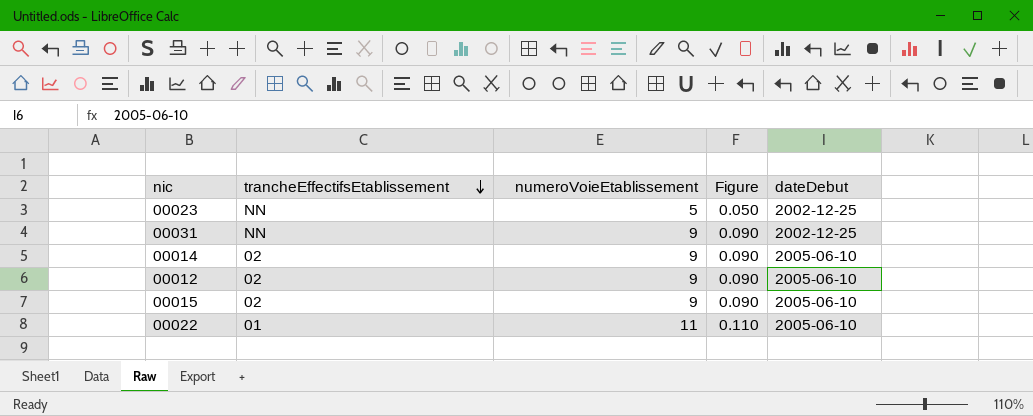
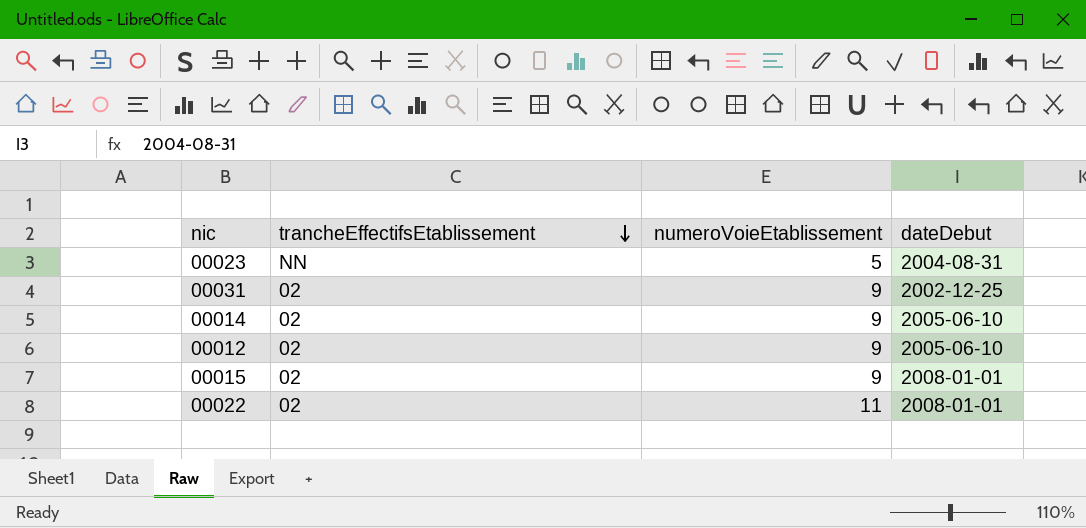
column Figure | formula: [numeroVoieEtablissement] * 0.01 -> none
00023 | dateDebut: 2002-12-25 -> 2004-08-31
00031 | trancheEffectifsEtablissement: NN -> 02
00015 | dateDebut: 2005-06-10 -> 2008-01-01
00022 | trancheEffectifsEtablissement: 01 -> 02
00022 | dateDebut: 2005-06-10 -> 2008-01-01

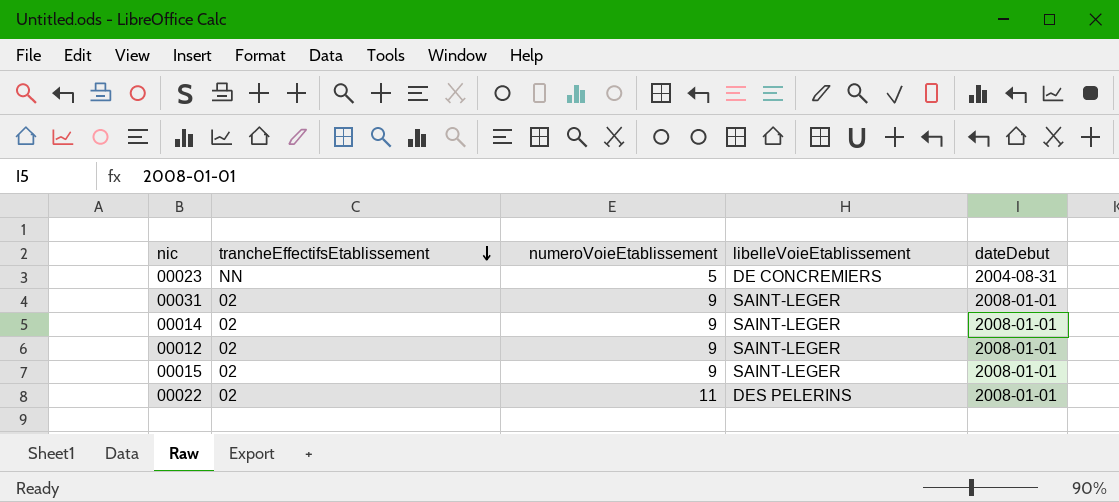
column libelleVoieEtablissement | position: none -> 4
00031 | dateDebut: 2002-12-25 -> 2008-01-01
00014 | dateDebut: 2005-06-10 -> 2008-01-01
00012 | dateDebut: 2005-06-10 -> 2008-01-01

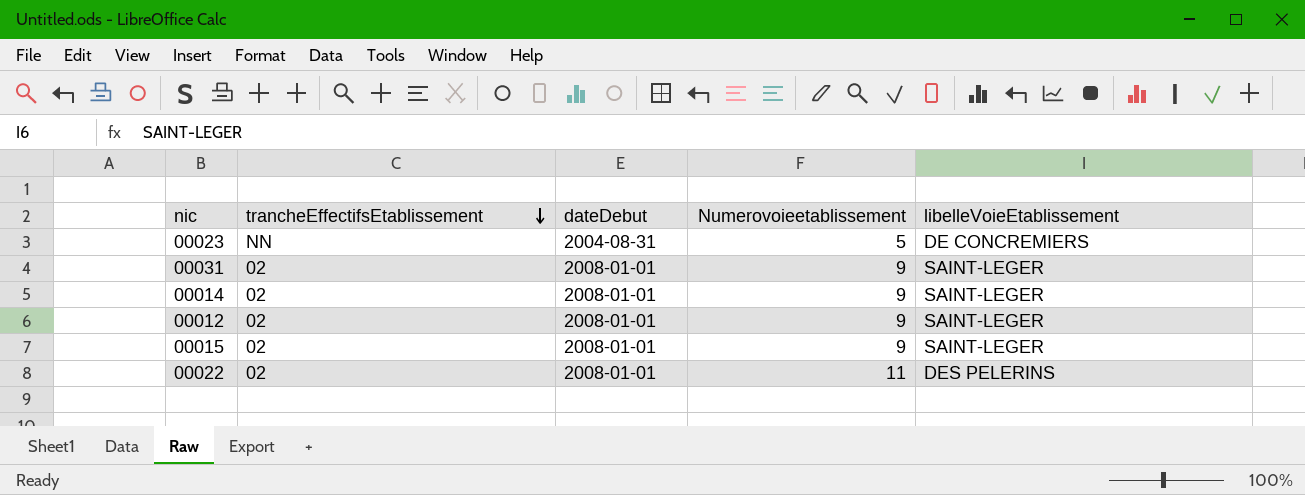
column dateDebut | position: 5 -> 3
column name: numeroVoieEtablissement -> Numerovoieetablissement

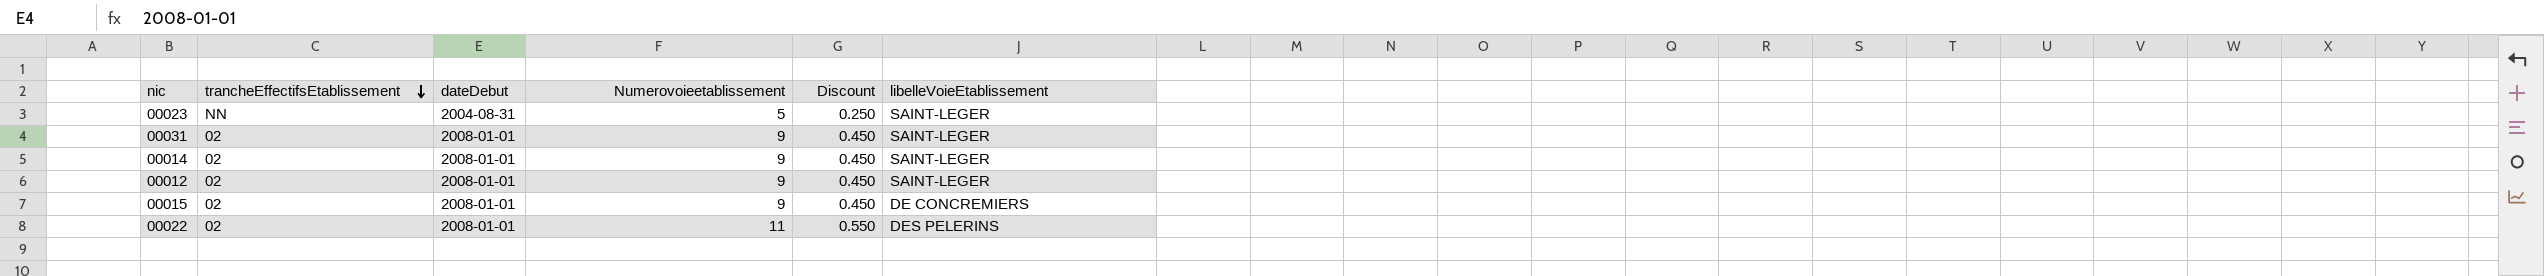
column Discount | formula: none -> [Numerovoieetablissement] * 0.05
00023 | libelleVoieEtablissement: DE CONCREMIERS -> SAINT-LEGER
00015 | libelleVoieEtablissement: SAINT-LEGER -> DE CONCREMIERS

